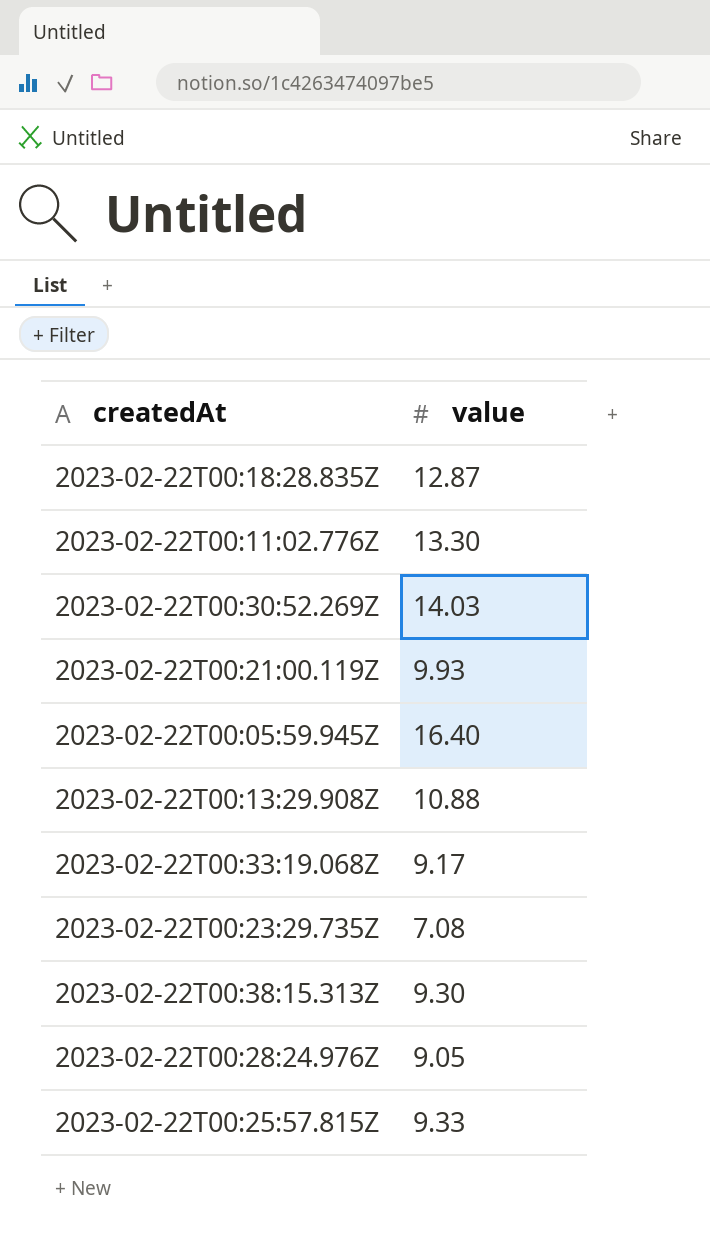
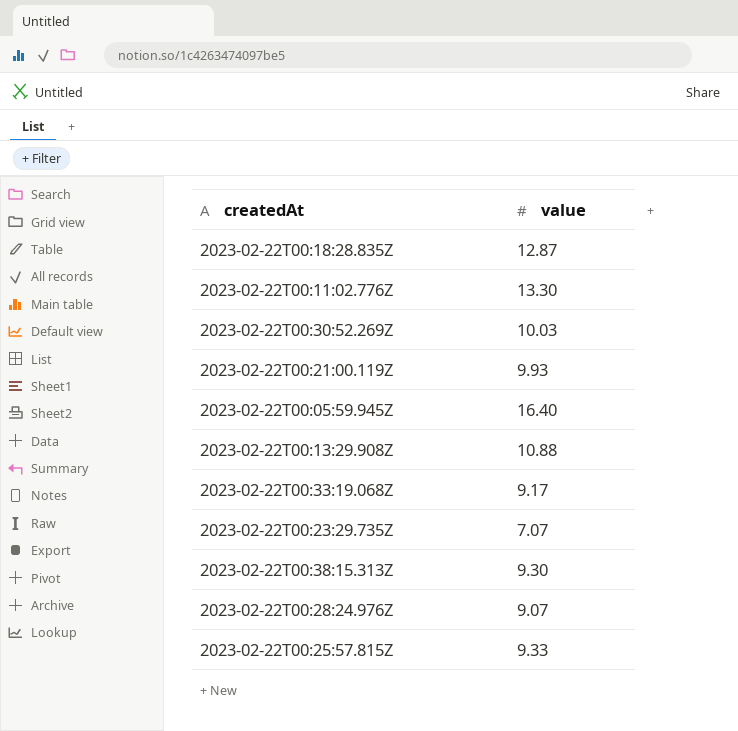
2023-02-22T00:30:52.269Z | value: 14.03 -> 10.03
2023-02-22T00:23:29.735Z | value: 7.08 -> 7.07
2023-02-22T00:28:24.976Z | value: 9.05 -> 9.07

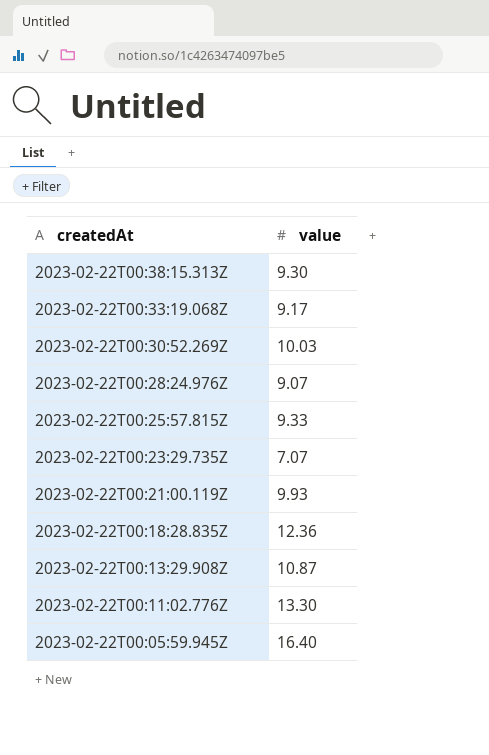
row order: none -> createdAt descending
2023-02-22T00:18:28.835Z | value: 12.87 -> 12.36
2023-02-22T00:13:29.908Z | value: 10.88 -> 10.87

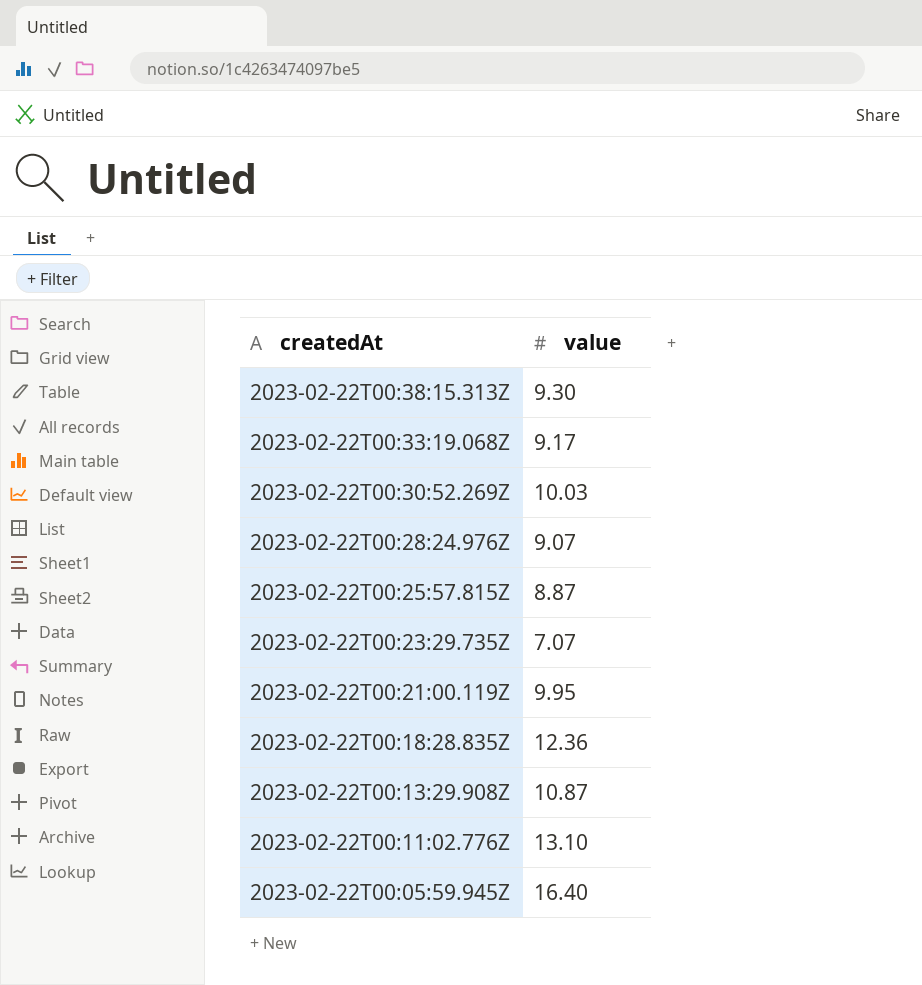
2023-02-22T00:25:57.815Z | value: 9.33 -> 8.87
2023-02-22T00:21:00.119Z | value: 9.93 -> 9.95
2023-02-22T00:11:02.776Z | value: 13.30 -> 13.10

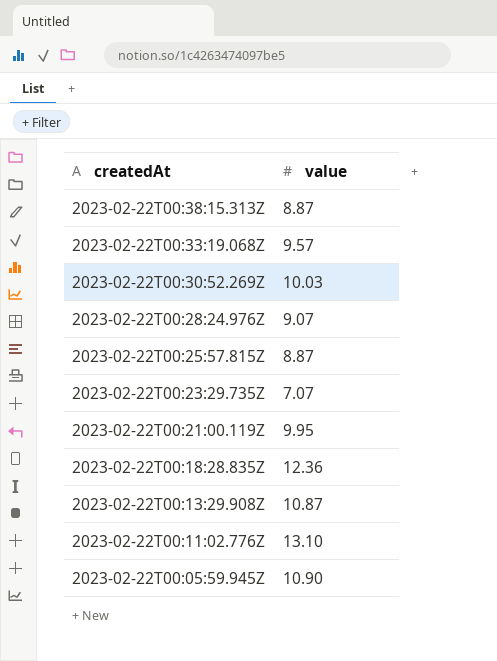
2023-02-22T00:38:15.313Z | value: 9.30 -> 8.87
2023-02-22T00:33:19.068Z | value: 9.17 -> 9.57
2023-02-22T00:05:59.945Z | value: 16.40 -> 10.90

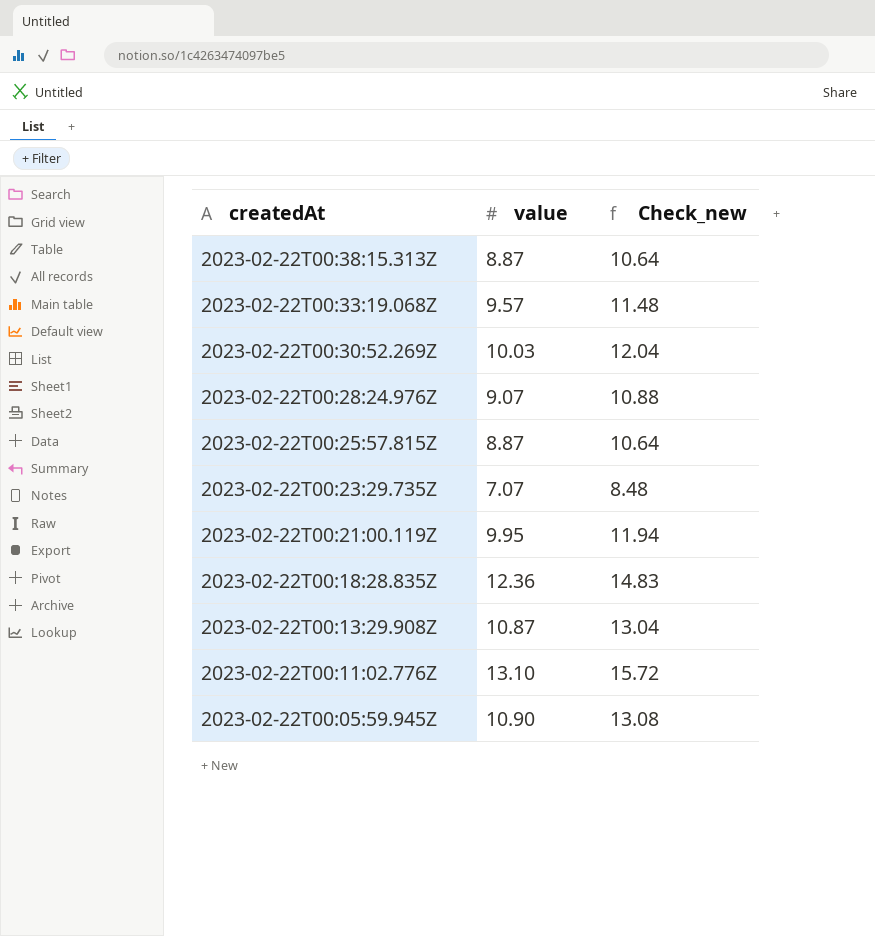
column Check_new | formula: none -> [value] * 1.2

